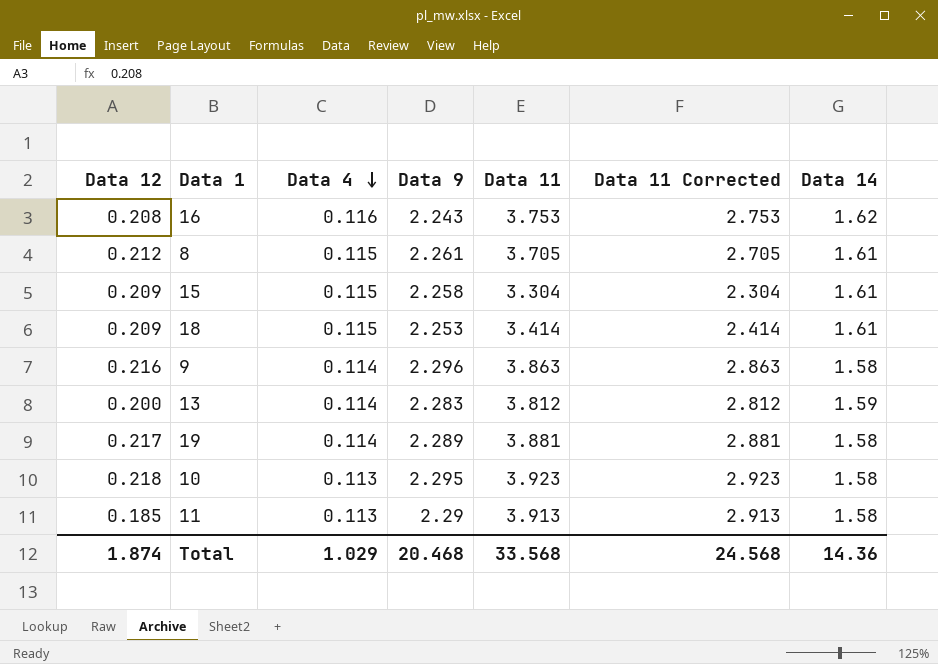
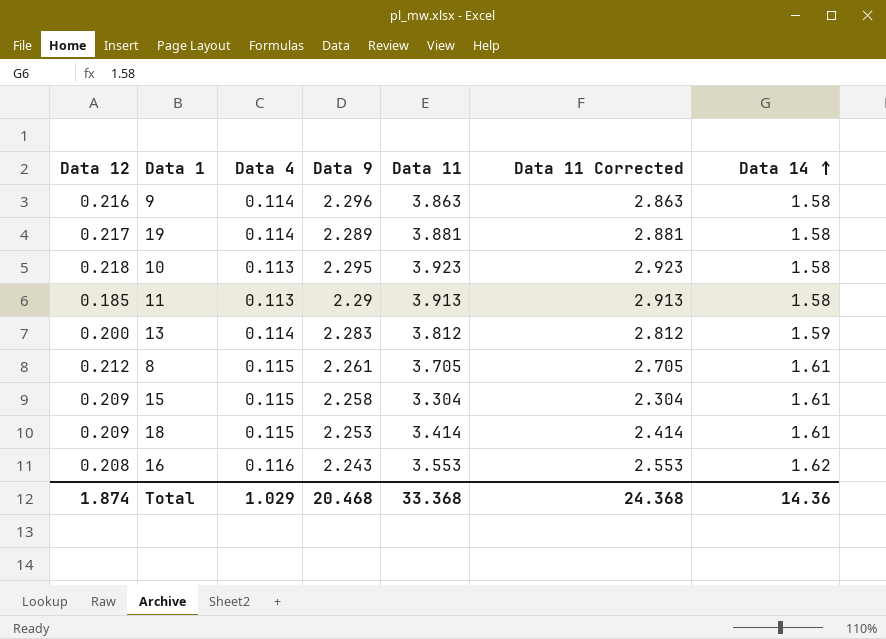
row order: Data 4 descending -> Data 14 ascending
16 | Data 11: 3.753 -> 3.553
16 | Data 11 Corrected: 2.753 -> 2.553
Total | Data 11: 33.568 -> 33.368
Total | Data 11 Corrected: 24.568 -> 24.368

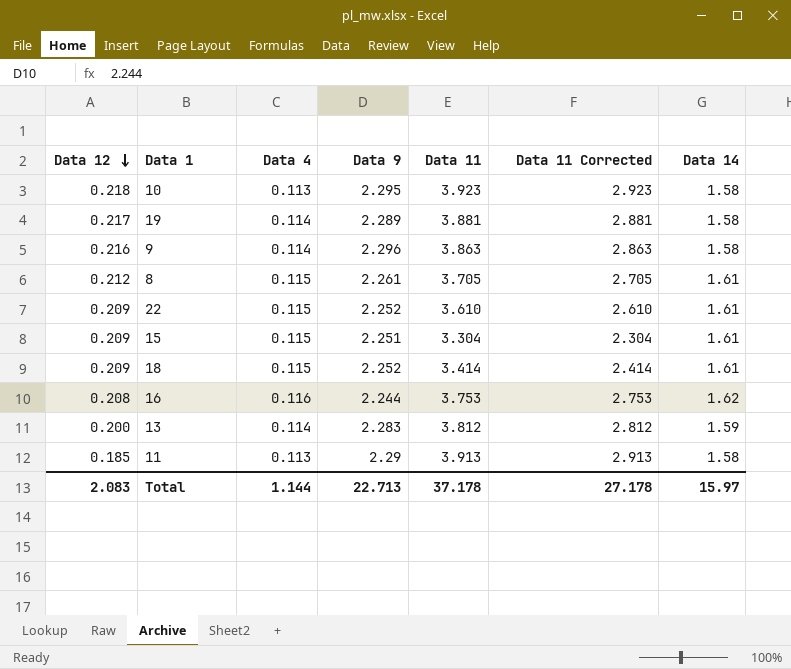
row order: Data 14 ascending -> Data 12 descending
row 22: none -> 0.209 | 0.115 | 2.252 | 3.610 | 2.610 | 1.61
15 | Data 9: 2.258 -> 2.251
18 | Data 9: 2.253 -> 2.252
16 | Data 9: 2.243 -> 2.244
16 | Data 11: 3.553 -> 3.753
16 | Data 11 Corrected: 2.553 -> 2.753
Total | Data 12: 1.874 -> 2.083
Total | Data 4: 1.029 -> 1.144
Total | Data 9: 20.468 -> 22.713
Total | Data 11: 33.368 -> 37.178
Total | Data 11 Corrected: 24.368 -> 27.178
Total | Data 14: 14.36 -> 15.97

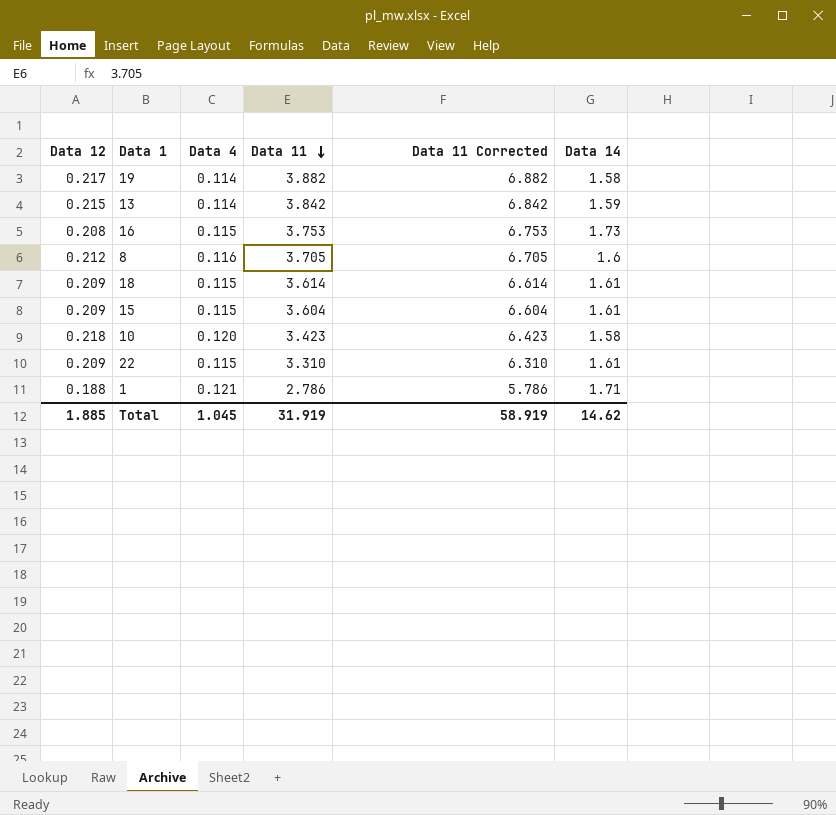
row order: Data 12 descending -> Data 11 descending
column Data 9 | position: 4 -> none
column Data 11 Corrected | formula: [Data 11] - 1 -> [Data 11] + 3
row 9: 0.216 | 0.114 | 2.296 | 3.863 | 2.863 | 1.58 -> none
row 11: 0.185 | 0.113 | 2.29 | 3.913 | 2.913 | 1.58 -> none
19 | Data 11: 3.881 -> 3.882
13 | Data 12: 0.200 -> 0.215
13 | Data 11: 3.812 -> 3.842
16 | Data 4: 0.116 -> 0.115
16 | Data 14: 1.62 -> 1.73
8 | Data 4: 0.115 -> 0.116
8 | Data 14: 1.61 -> 1.6
18 | Data 11: 3.414 -> 3.614
15 | Data 11: 3.304 -> 3.604
10 | Data 4: 0.113 -> 0.120
10 | Data 11: 3.923 -> 3.423
22 | Data 11: 3.610 -> 3.310
row 1: none -> 0.188 | 0.121 | 2.786 | 5.786 | 1.71
Total | Data 12: 2.083 -> 1.885
Total | Data 4: 1.144 -> 1.045
Total | Data 11: 37.178 -> 31.919
Total | Data 11 Corrected: 27.178 -> 58.919
Total | Data 14: 15.97 -> 14.62

